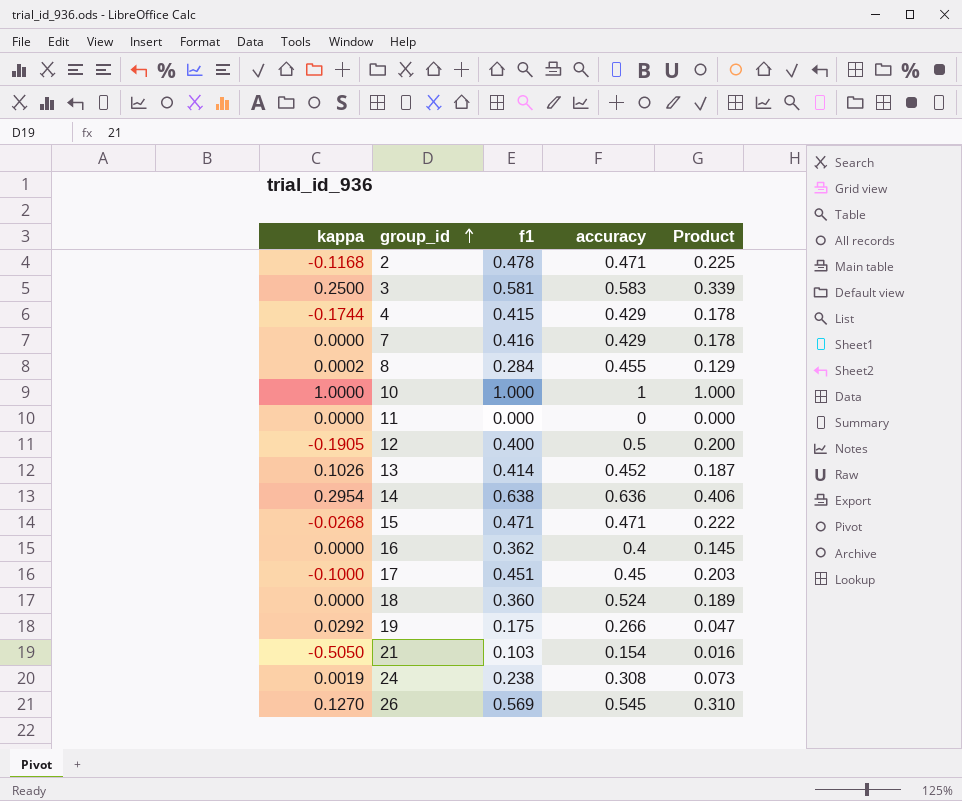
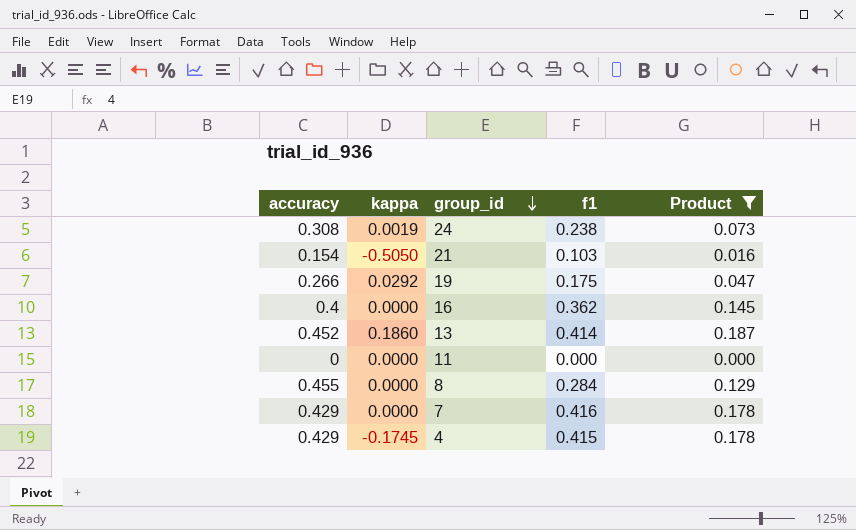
filter: none -> Product <= 0.187
row order: group_id ascending -> group_id descending
column accuracy | position: 4 -> 1
13 | kappa: 0.1026 -> 0.1860
8 | kappa: 0.0002 -> 0.0000
4 | kappa: -0.1744 -> -0.1745

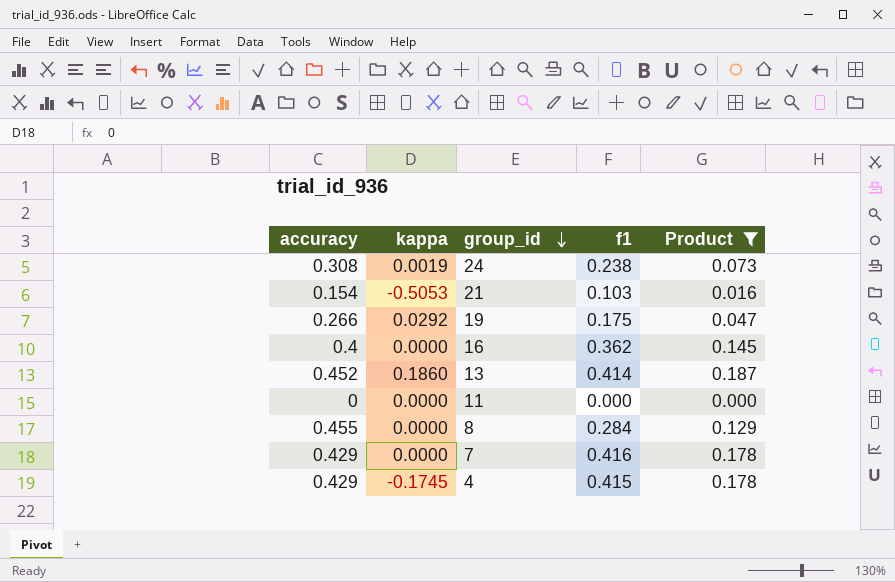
21 | kappa: -0.5050 -> -0.5053

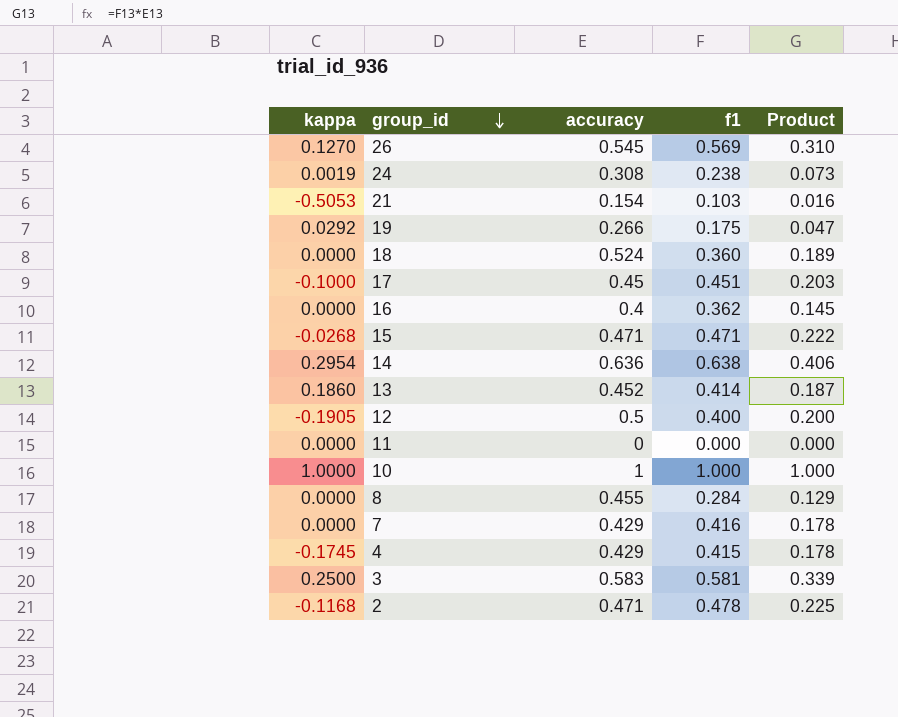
filter: Product <= 0.187 -> none
column accuracy | position: 1 -> 3

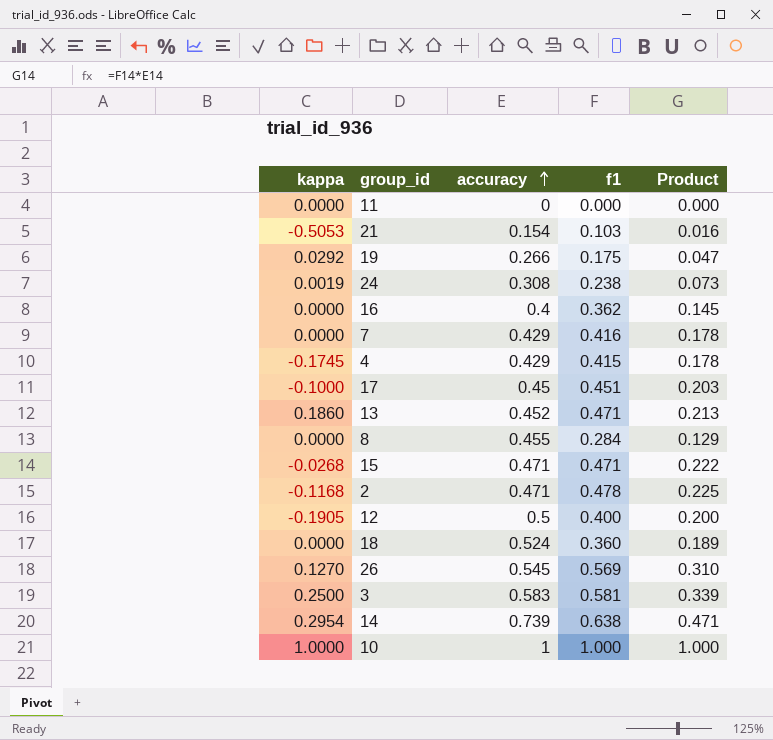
row order: group_id descending -> accuracy ascending
13 | f1: 0.414 -> 0.471
13 | Product: 0.187 -> 0.213
14 | accuracy: 0.636 -> 0.739
14 | Product: 0.406 -> 0.471

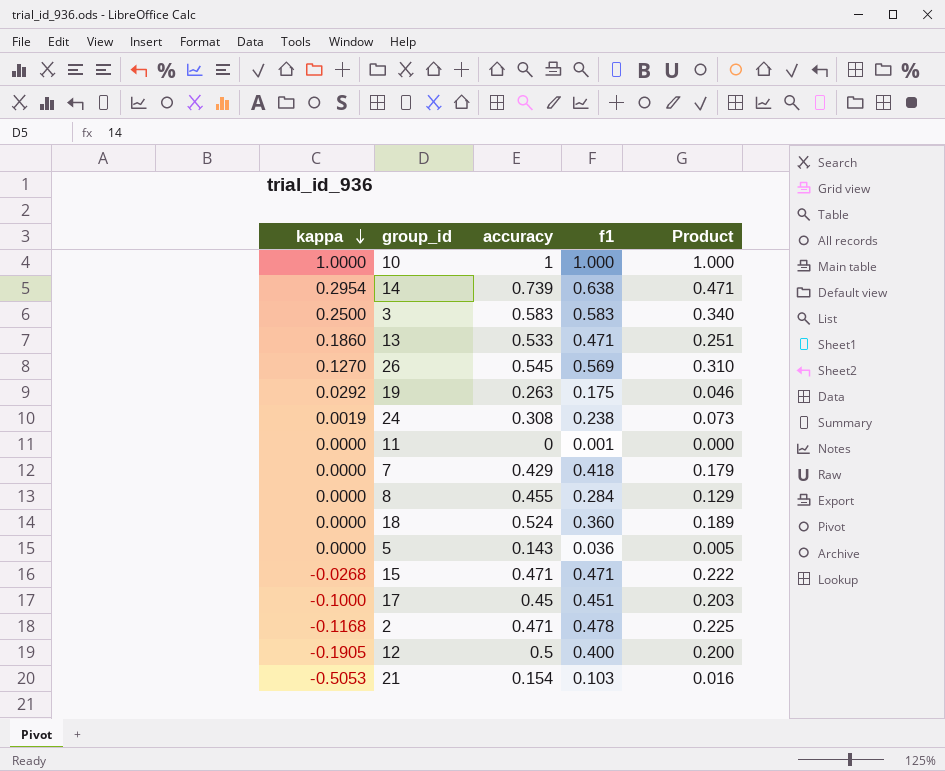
row order: accuracy ascending -> kappa descending
row 16: 0.0000 | 0.4 | 0.362 | 0.145 -> none
row 4: -0.1745 | 0.429 | 0.415 | 0.178 -> none
3 | f1: 0.581 -> 0.583
3 | Product: 0.339 -> 0.340
13 | accuracy: 0.452 -> 0.533
13 | Product: 0.213 -> 0.251
19 | accuracy: 0.266 -> 0.263
19 | Product: 0.047 -> 0.046
11 | f1: 0.000 -> 0.001
7 | f1: 0.416 -> 0.418
7 | Product: 0.178 -> 0.179
row 5: none -> 0.0000 | 0.143 | 0.036 | 0.005

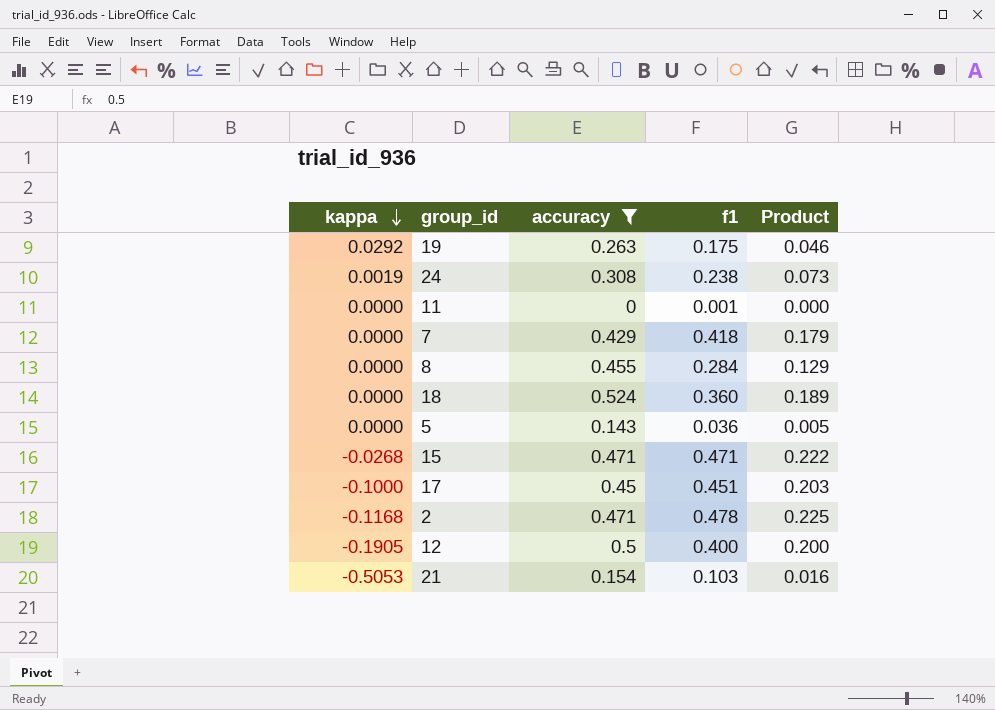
filter: none -> accuracy <= 0.524

